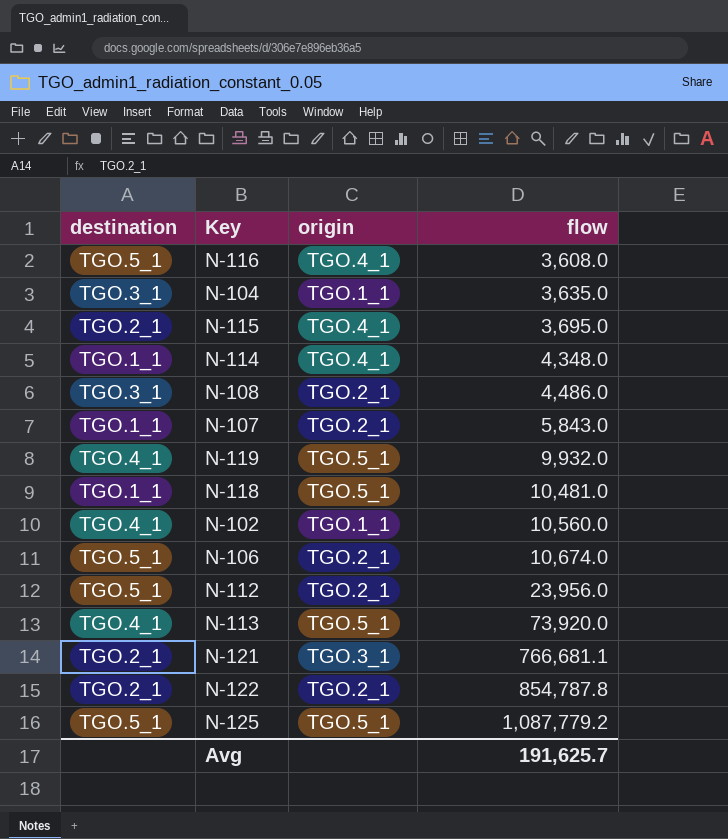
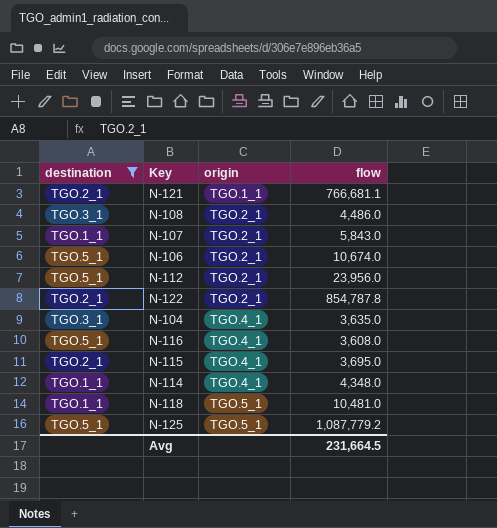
filter: none -> destination != TGO.4_1
row order: flow ascending -> origin ascending
N-121 | origin: TGO.3_1 -> TGO.1_1
N-104 | origin: TGO.1_1 -> TGO.4_1
Avg | flow: 191,625.7 -> 231,664.5

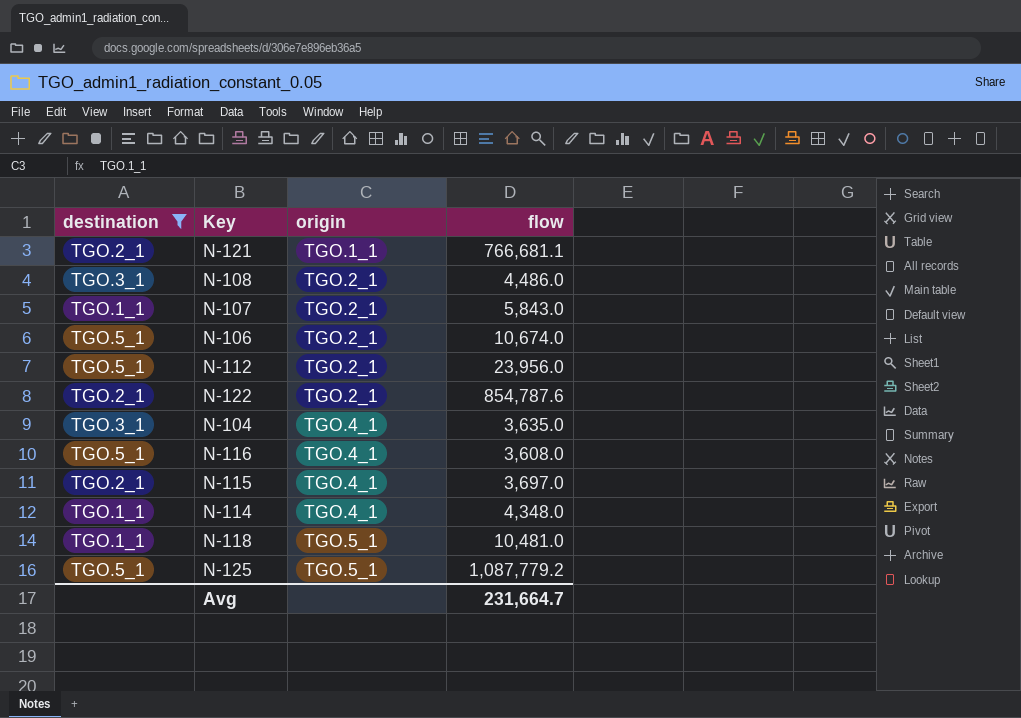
N-122 | flow: 854,787.8 -> 854,787.6
N-115 | flow: 3,695.0 -> 3,697.0
Avg | flow: 231,664.5 -> 231,664.7

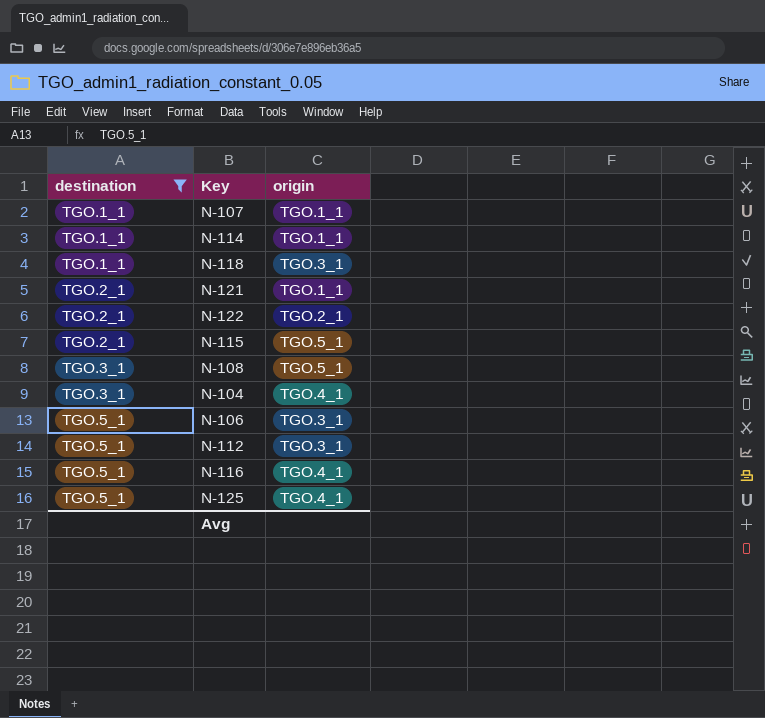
row order: origin ascending -> destination ascending
column flow | position: 4 -> none
N-107 | origin: TGO.2_1 -> TGO.1_1
N-114 | origin: TGO.4_1 -> TGO.1_1
N-118 | origin: TGO.5_1 -> TGO.3_1
N-115 | origin: TGO.4_1 -> TGO.5_1
N-108 | origin: TGO.2_1 -> TGO.5_1
N-106 | origin: TGO.2_1 -> TGO.3_1
N-112 | origin: TGO.2_1 -> TGO.3_1
N-125 | origin: TGO.5_1 -> TGO.4_1

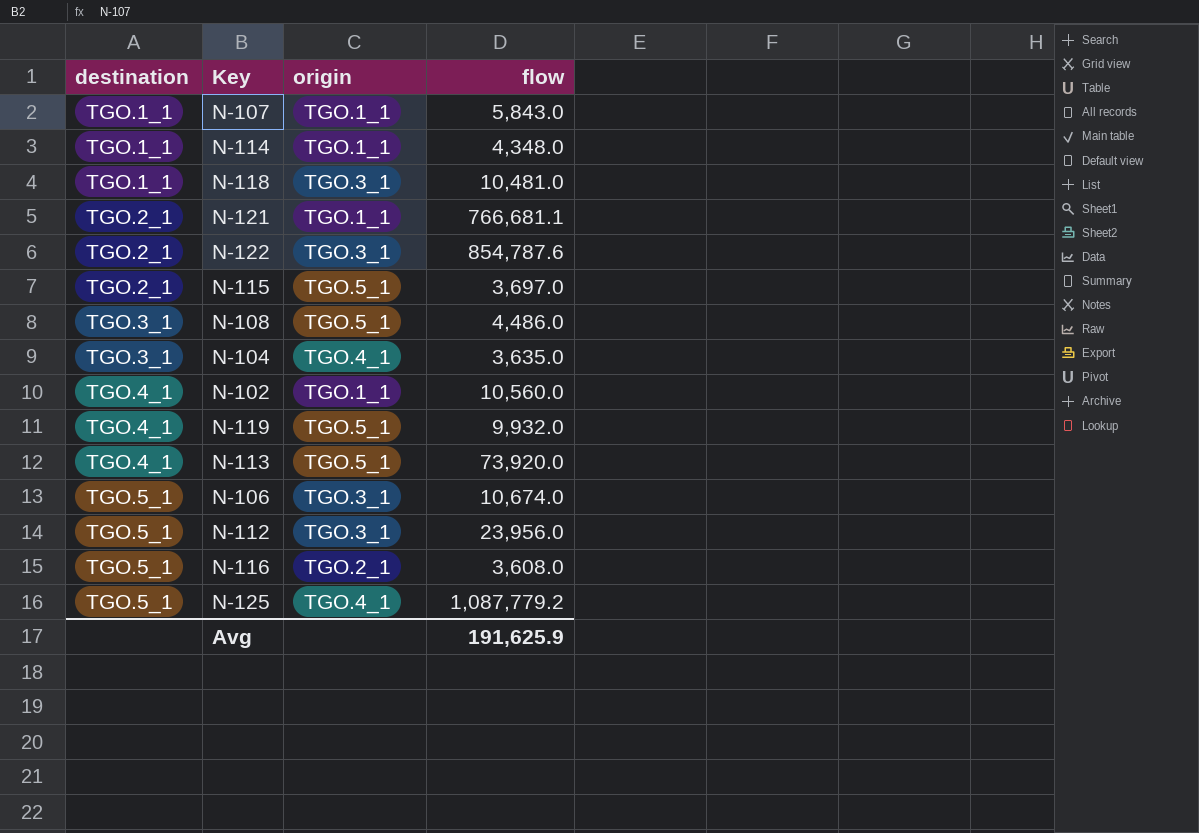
filter: destination != TGO.4_1 -> none
column flow | position: none -> 4
N-122 | origin: TGO.2_1 -> TGO.3_1
N-116 | origin: TGO.4_1 -> TGO.2_1

